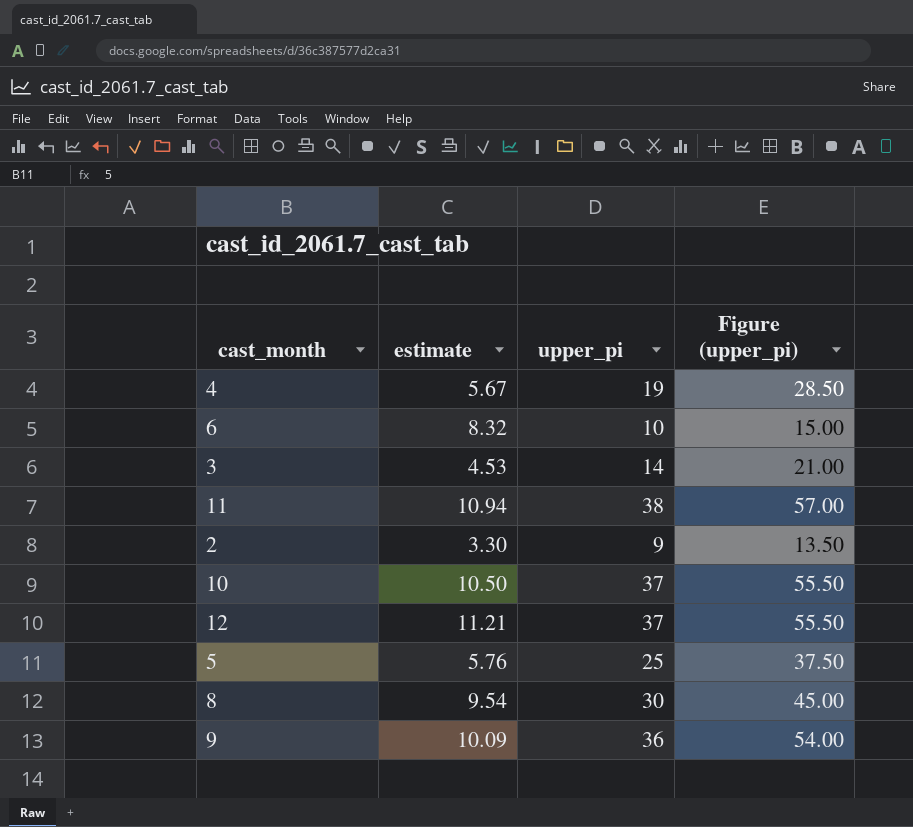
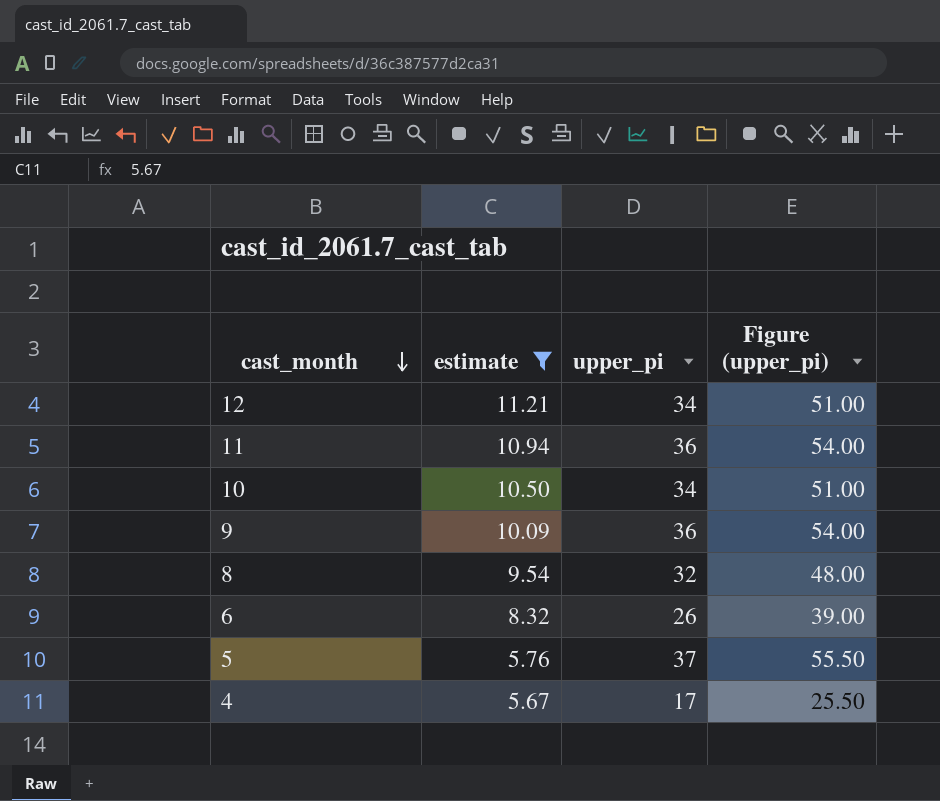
filter: none -> estimate >= 5.67
row order: none -> cast_month descending
12 | upper_pi: 37 -> 34
12 | Figure (upper_pi): 55.50 -> 51.00
11 | upper_pi: 38 -> 36
11 | Figure (upper_pi): 57.00 -> 54.00
10 | upper_pi: 37 -> 34
10 | Figure (upper_pi): 55.50 -> 51.00
8 | upper_pi: 30 -> 32
8 | Figure (upper_pi): 45.00 -> 48.00
6 | upper_pi: 10 -> 26
6 | Figure (upper_pi): 15.00 -> 39.00
5 | upper_pi: 25 -> 37
5 | Figure (upper_pi): 37.50 -> 55.50
4 | upper_pi: 19 -> 17
4 | Figure (upper_pi): 28.50 -> 25.50

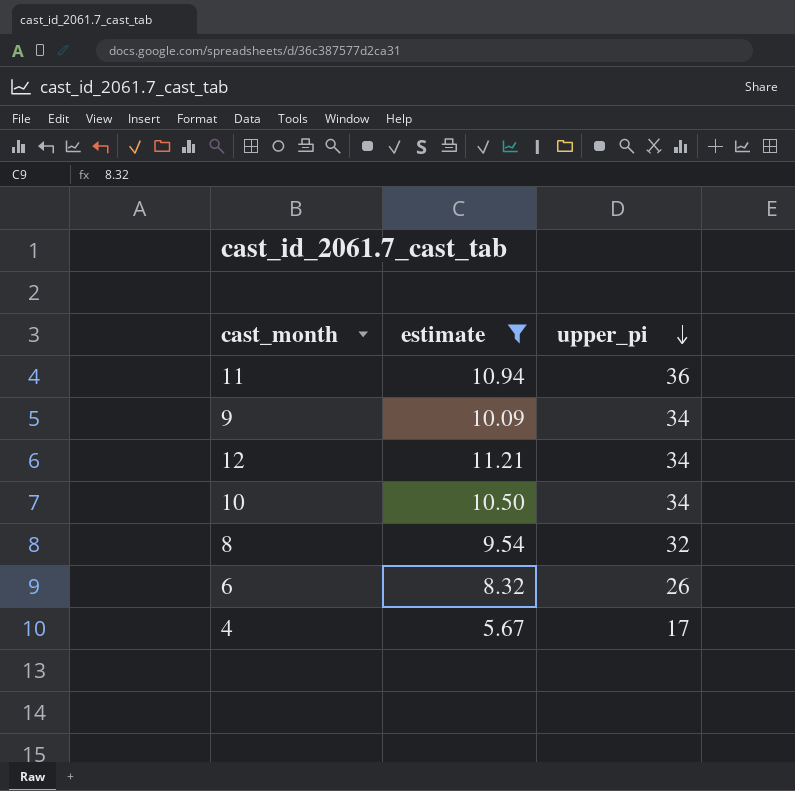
row order: cast_month descending -> upper_pi descending
column Figure (upper_pi) | formula: [upper_pi] * 1.5 -> none
row 5: 5.76 | 37 | 55.50 -> none
9 | upper_pi: 36 -> 34

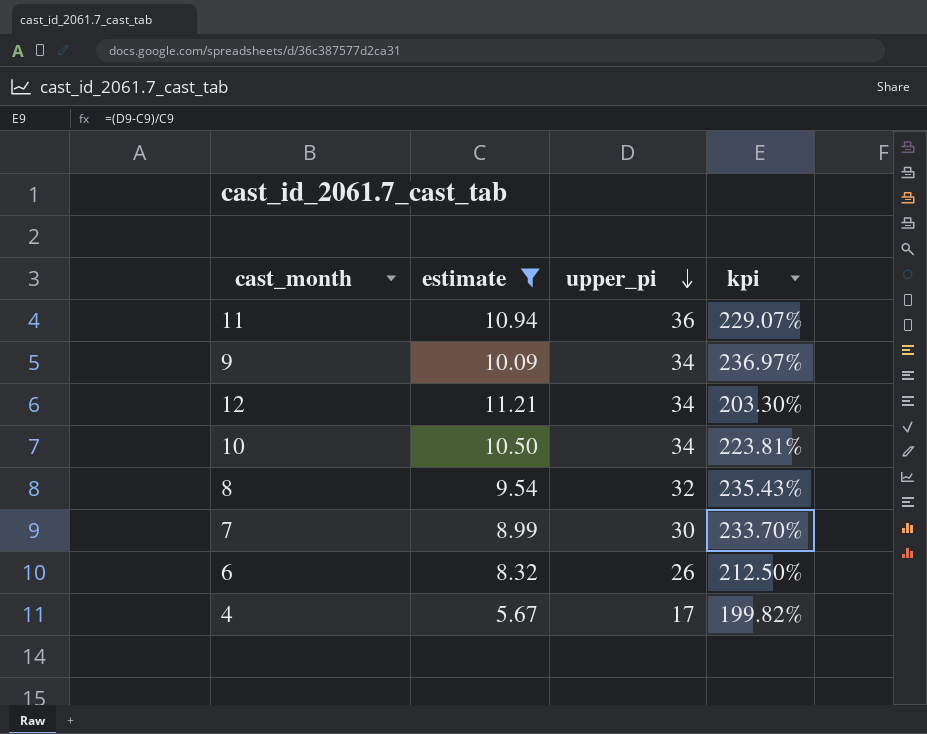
column kpi | formula: none -> ([upper_pi] - [estimate]) / [estimate]
row 7: none -> 8.99 | 30 | 233.70%

